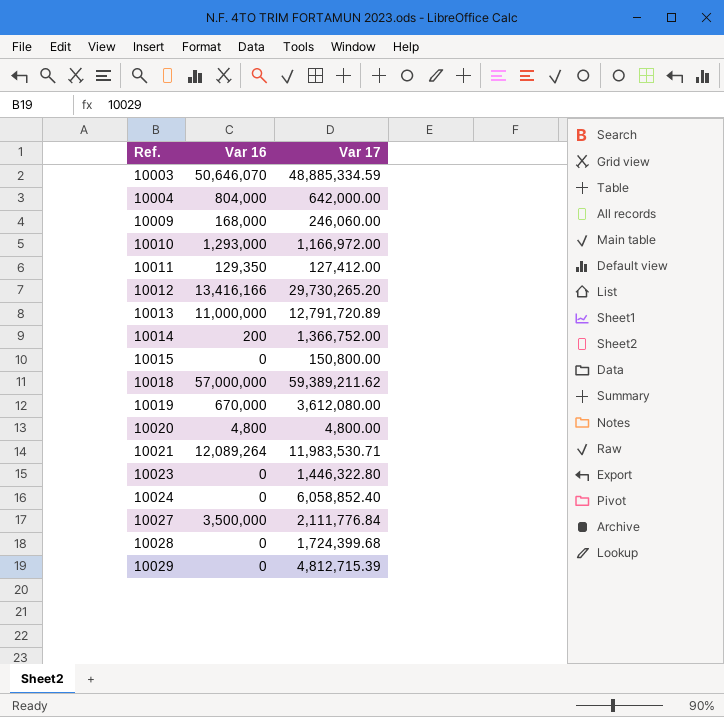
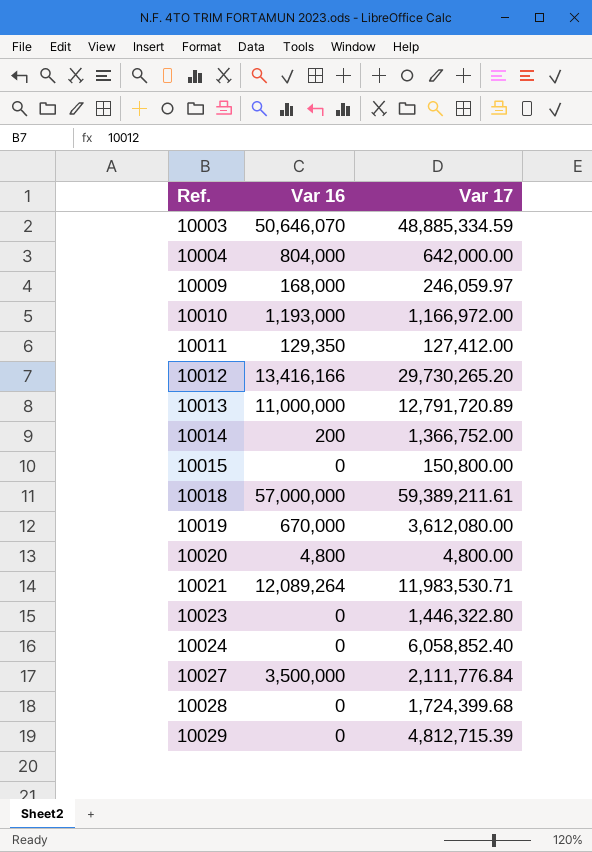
10009 | Var 17: 246,060.00 -> 246,059.97
10010 | Var 16: 1,293,000 -> 1,193,000
10018 | Var 17: 59,389,211.62 -> 59,389,211.61

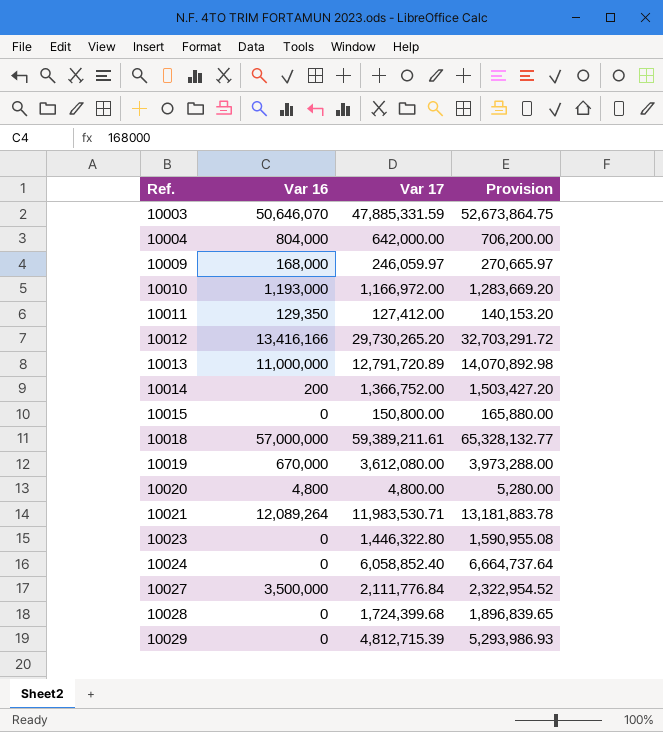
column Provision | formula: none -> [Var 17] * 1.1
10003 | Var 17: 48,885,334.59 -> 47,885,331.59

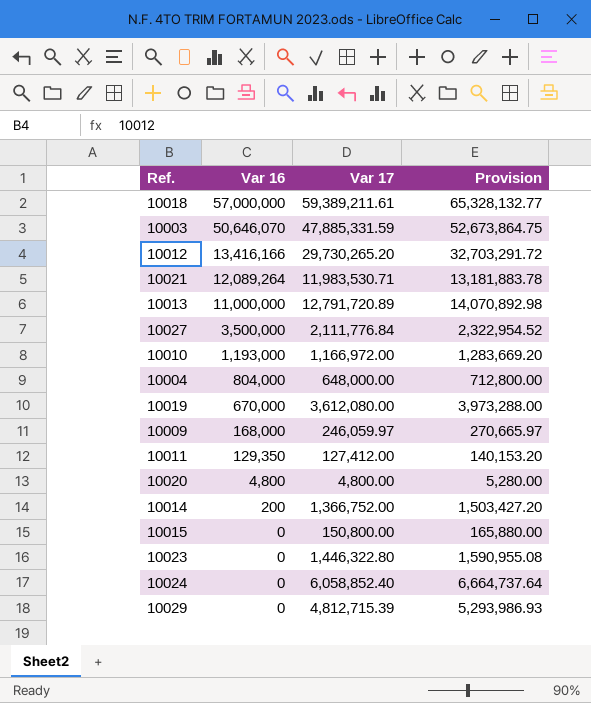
row order: Ref. ascending -> Var 16 descending
row 10028: 0 | 1,724,399.68 | 1,896,839.65 -> none
10004 | Var 17: 642,000.00 -> 648,000.00
10004 | Provision: 706,200.00 -> 712,800.00

